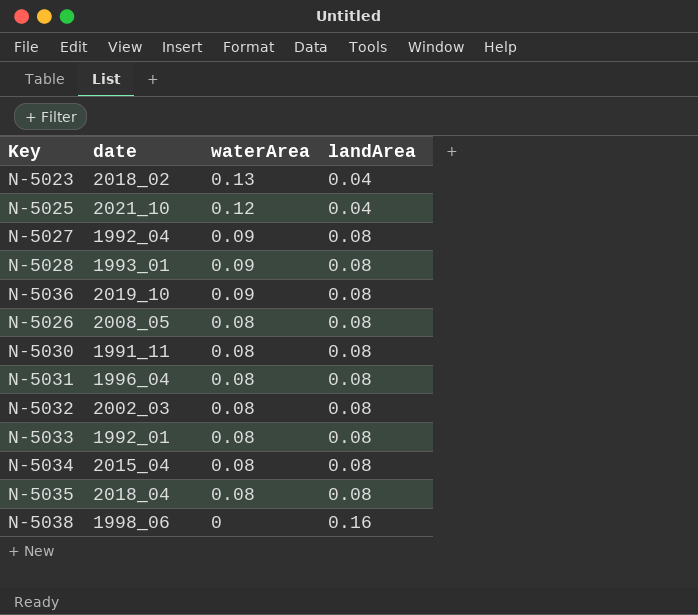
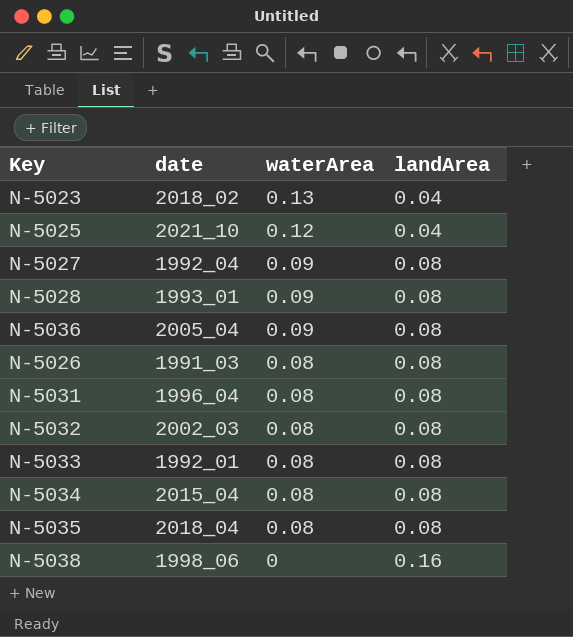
row N-5030: 1991_11 | 0.08 | 0.08 -> none
N-5036 | date: 2019_10 -> 2005_04
N-5026 | date: 2008_05 -> 1991_03

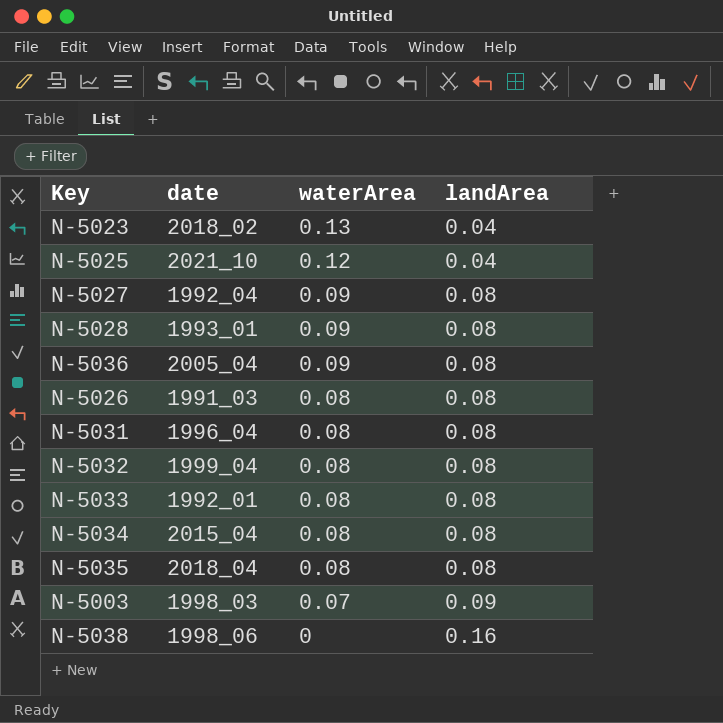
N-5032 | date: 2002_03 -> 1999_04
row N-5003: none -> 1998_03 | 0.07 | 0.09

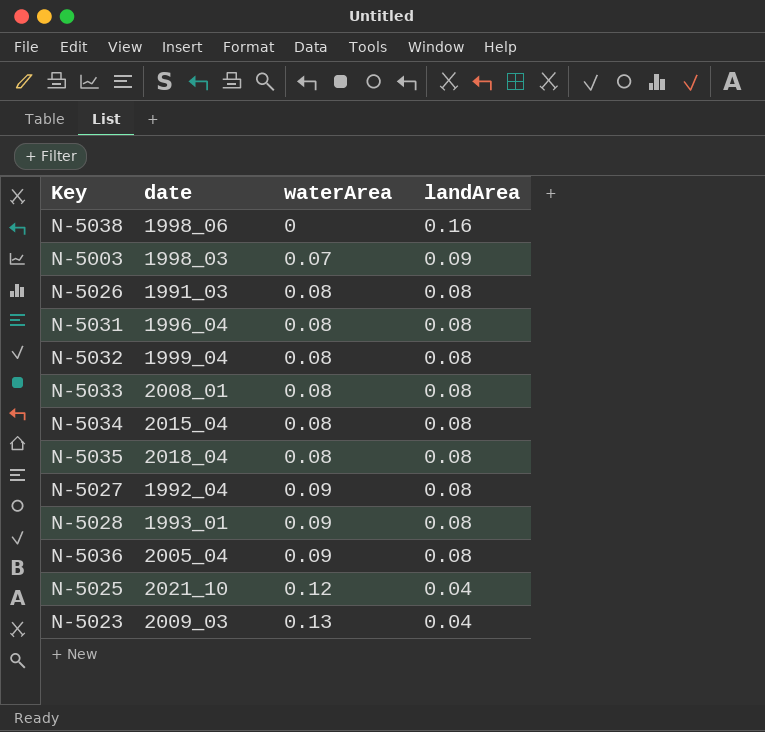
row order: waterArea descending -> waterArea ascending
N-5033 | date: 1992_01 -> 2008_01
N-5023 | date: 2018_02 -> 2009_03

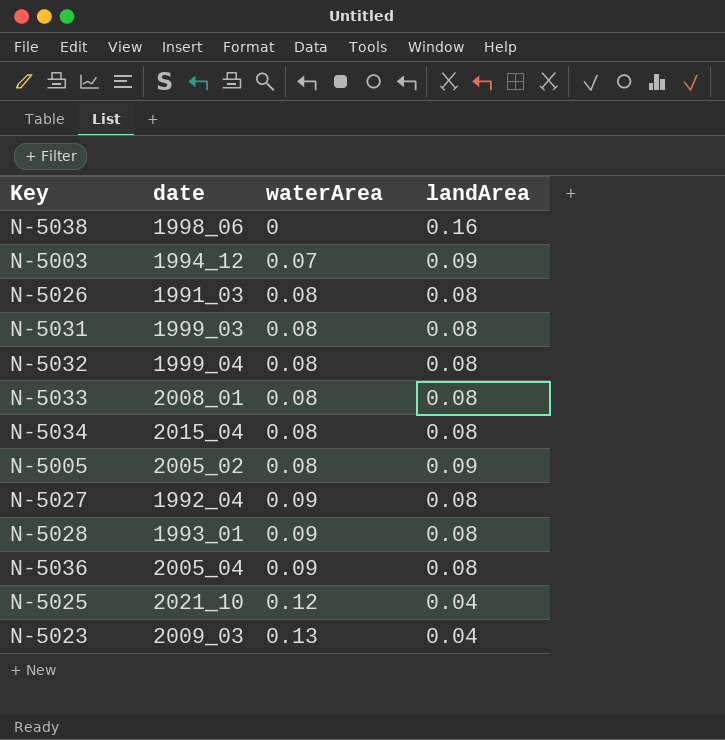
row N-5035: 2018_04 | 0.08 | 0.08 -> none
N-5003 | date: 1998_03 -> 1994_12
N-5031 | date: 1996_04 -> 1999_03
row N-5005: none -> 2005_02 | 0.08 | 0.09

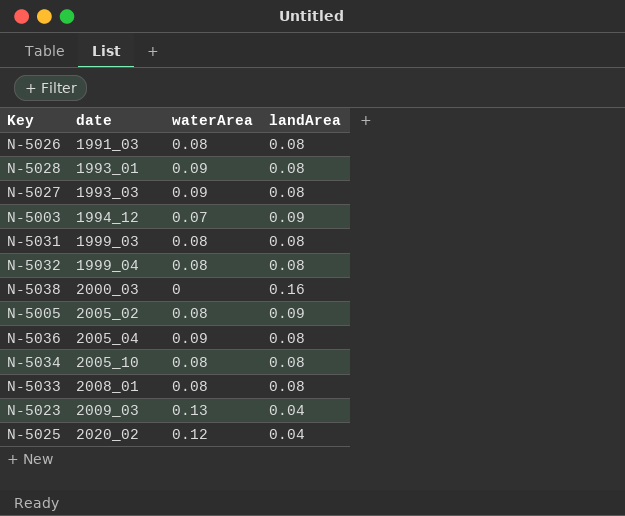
row order: waterArea ascending -> date ascending
N-5027 | date: 1992_04 -> 1993_03
N-5038 | date: 1998_06 -> 2000_03
N-5034 | date: 2015_04 -> 2005_10
N-5025 | date: 2021_10 -> 2020_02

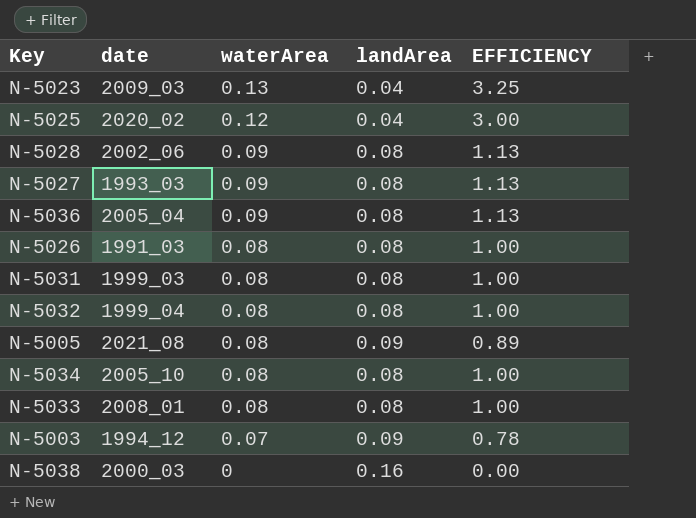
row order: date ascending -> waterArea descending
column EFFICIENCY | formula: none -> [waterArea] / [landArea]
N-5028 | date: 1993_01 -> 2002_06
N-5005 | date: 2005_02 -> 2021_08

